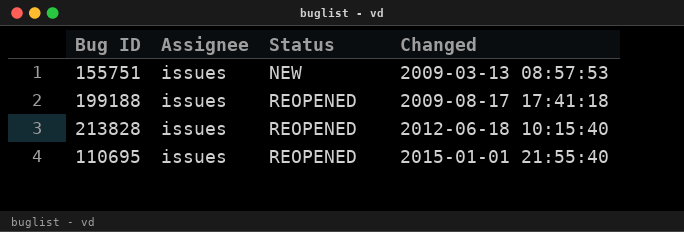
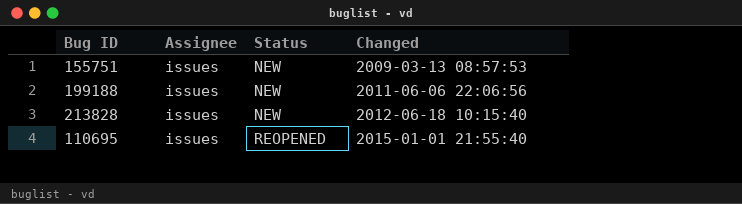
199188 | Status: REOPENED -> NEW
199188 | Changed: 2009-08-17 17:41:18 -> 2011-06-06 22:06:56
213828 | Status: REOPENED -> NEW

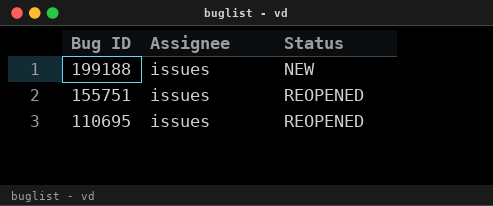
row order: Status ascending -> Bug ID descending
column Changed | position: 4 -> none
row 213828: issues | NEW | 2012-06-18 10:15:40 -> none
155751 | Status: NEW -> REOPENED

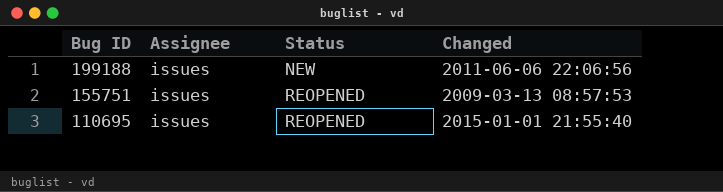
column Changed | position: none -> 4

